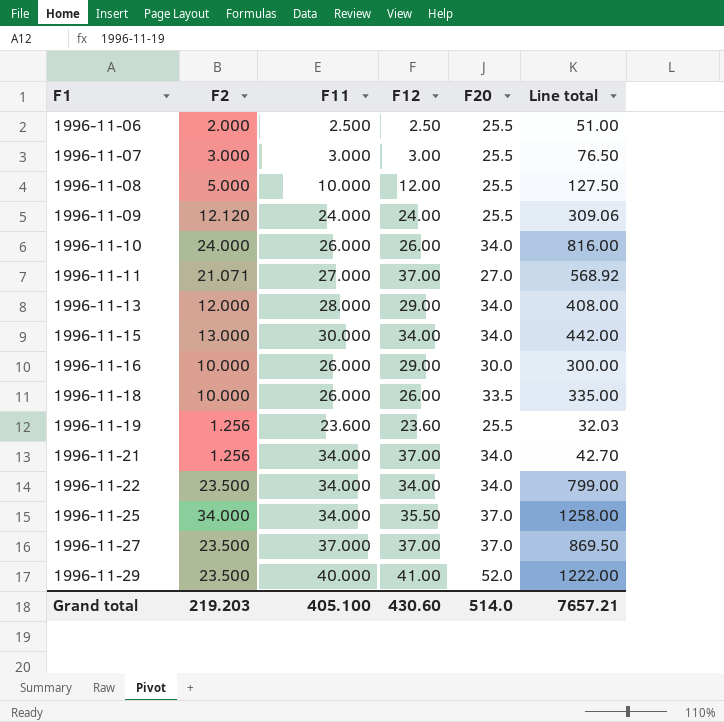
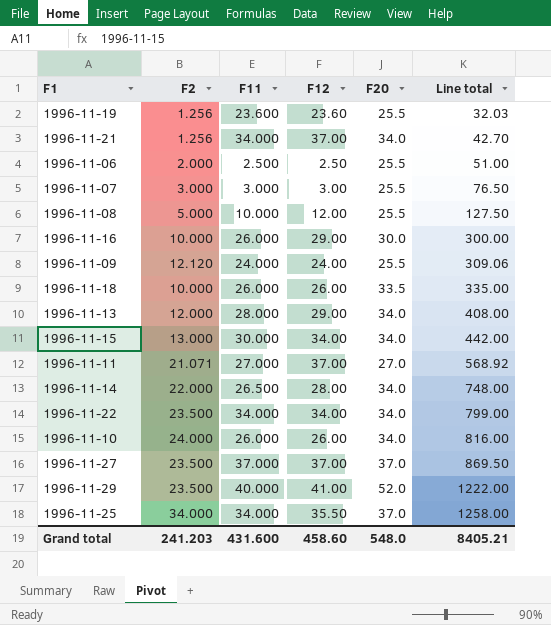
row order: F1 ascending -> Line total ascending
row 1996-11-14: none -> 22.000 | 26.500 | 28.00 | 34.0 | 748.00
Grand total | F2: 219.203 -> 241.203
Grand total | F11: 405.100 -> 431.600
Grand total | F12: 430.60 -> 458.60
Grand total | F20: 514.0 -> 548.0
Grand total | Line total: 7657.21 -> 8405.21

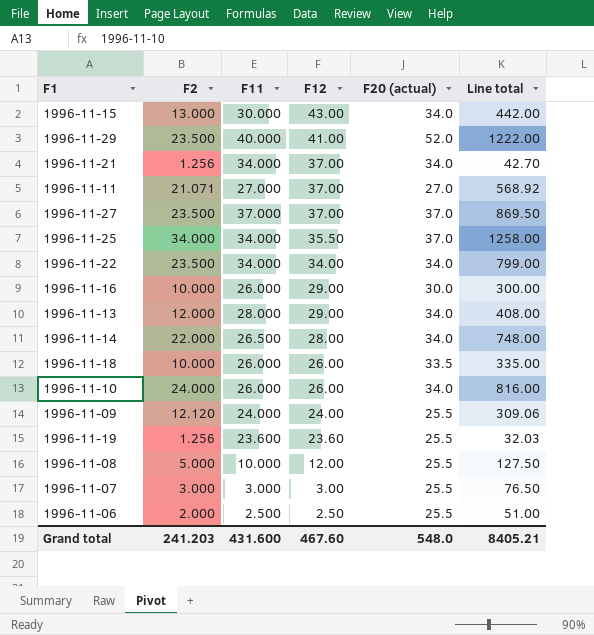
row order: Line total ascending -> F12 descending
column name: F20 -> F20 (actual)
1996-11-15 | F12: 34.00 -> 43.00
Grand total | F12: 458.60 -> 467.60

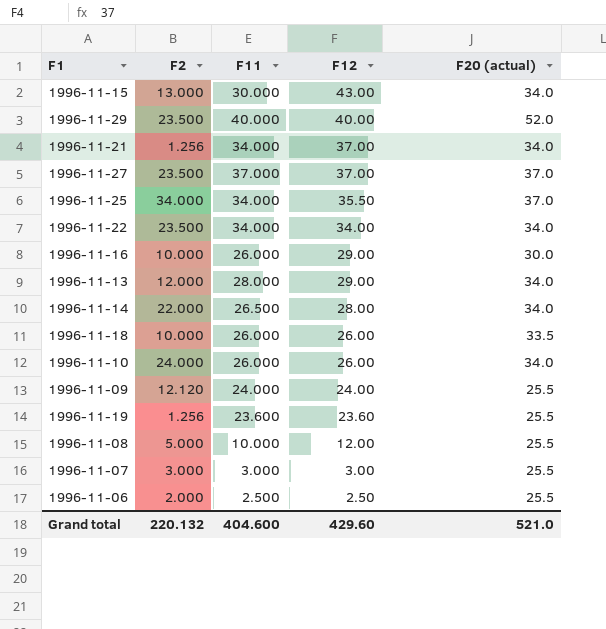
column Line total | formula: [F2] * [F20 (actual)] -> none
row 1996-11-11: 21.071 | 27.000 | 37.00 | 27.0 | 568.92 -> none
1996-11-29 | F12: 41.00 -> 40.00
Grand total | F2: 241.203 -> 220.132
Grand total | F11: 431.600 -> 404.600
Grand total | F12: 467.60 -> 429.60
Grand total | F20 (actual): 548.0 -> 521.0

